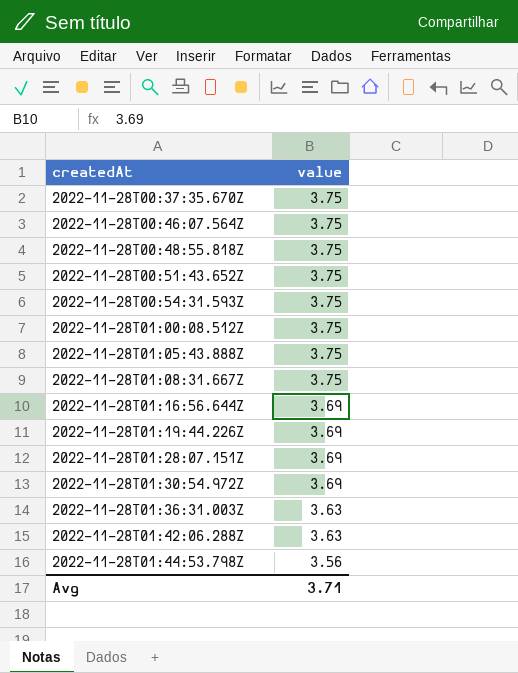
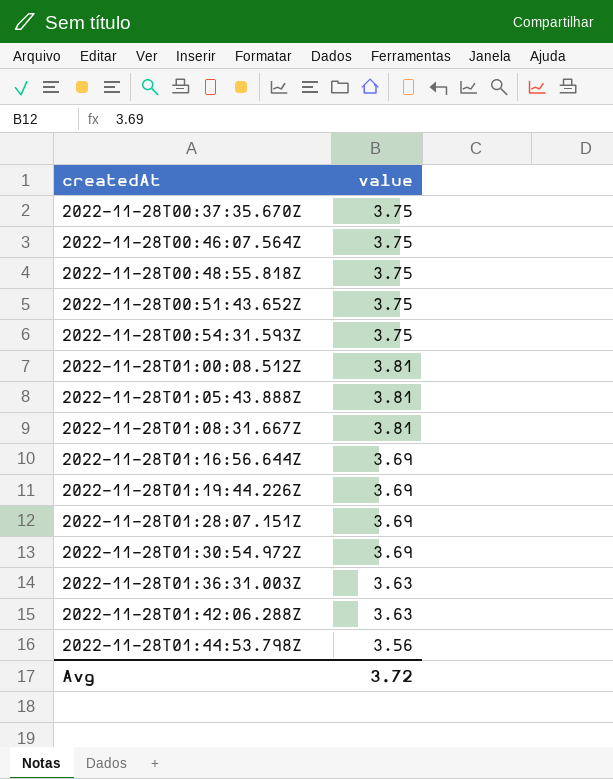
2022-11-28T01:00:08.512Z | value: 3.75 -> 3.81
2022-11-28T01:05:43.888Z | value: 3.75 -> 3.81
2022-11-28T01:08:31.667Z | value: 3.75 -> 3.81
Avg | value: 3.71 -> 3.72

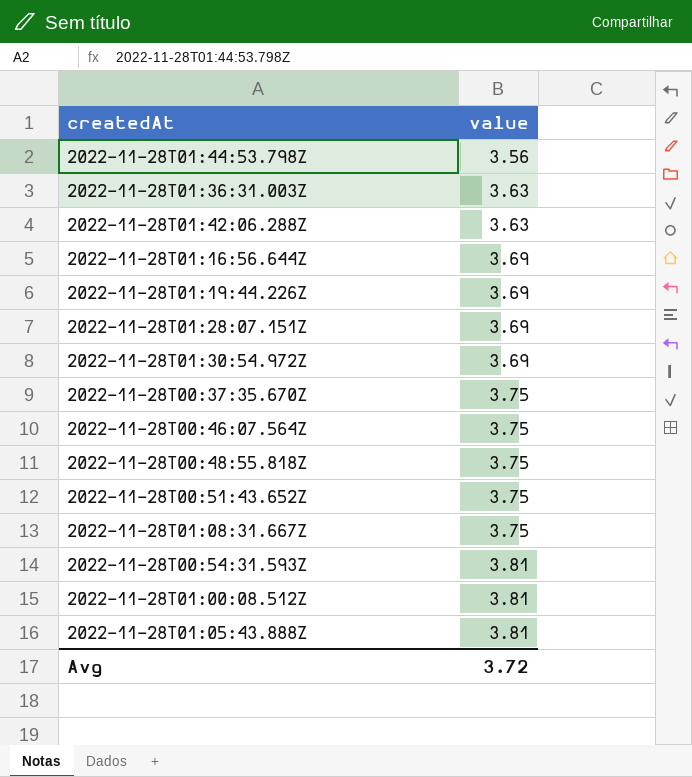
row order: createdAt ascending -> value ascending
2022-11-28T01:08:31.667Z | value: 3.81 -> 3.75
2022-11-28T00:54:31.593Z | value: 3.75 -> 3.81

